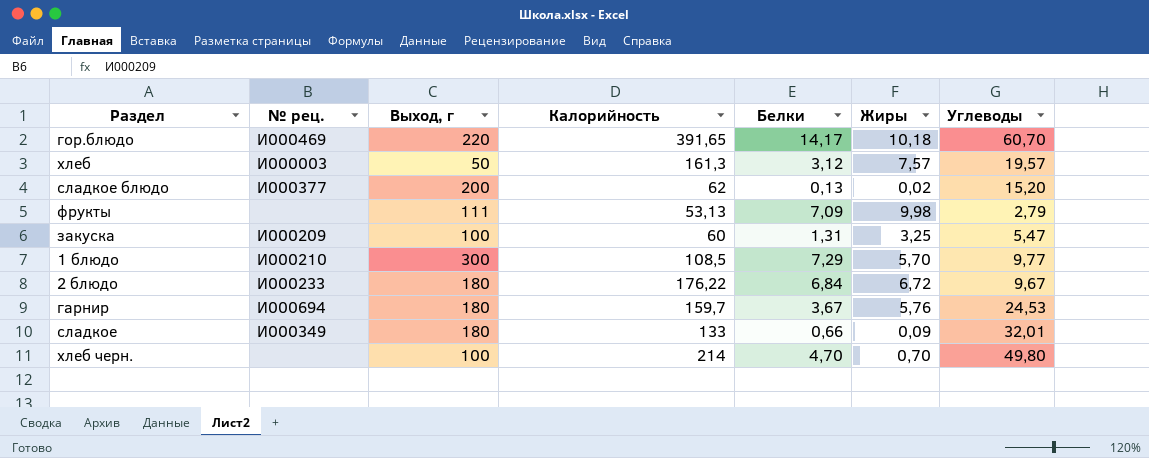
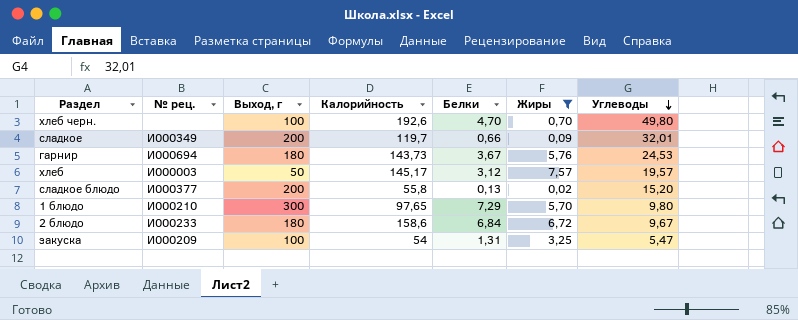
filter: none -> Жиры <= 7,57
row order: none -> Углеводы descending
хлеб черн. | Калорийность: 214 -> 192,6
сладкое | Выход, г: 180 -> 200
сладкое | Калорийность: 133 -> 119,7
гарнир | Калорийность: 159,7 -> 143,73
хлеб | Калорийность: 161,3 -> 145,17
сладкое блюдо | Калорийность: 62 -> 55,8
1 блюдо | Калорийность: 108,5 -> 97,65
1 блюдо | Углеводы: 9,77 -> 9,80
2 блюдо | Калорийность: 176,22 -> 158,6
закуска | Калорийность: 60 -> 54

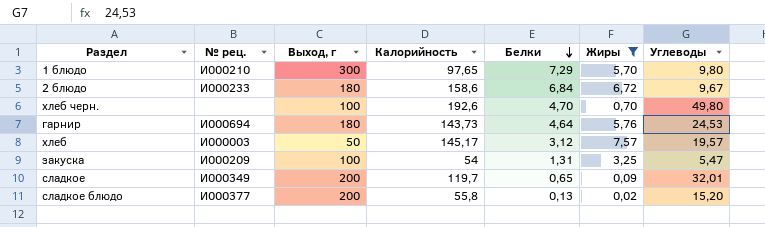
row order: Углеводы descending -> Белки descending
гарнир | Белки: 3,67 -> 4,64
сладкое | Белки: 0,66 -> 0,65

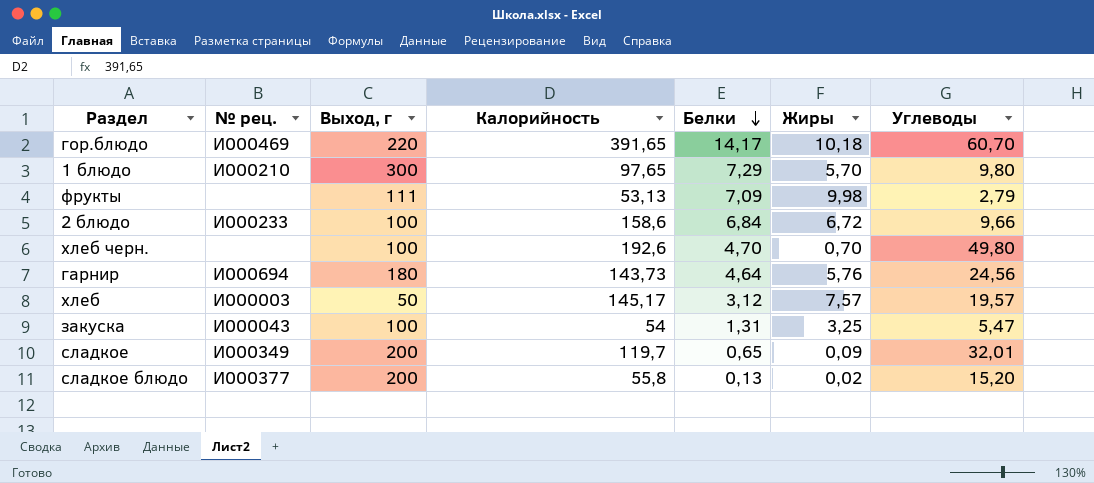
filter: Жиры <= 7,57 -> none
2 блюдо | Выход, г: 180 -> 100
2 блюдо | Углеводы: 9,67 -> 9,66
гарнир | Углеводы: 24,53 -> 24,56
закуска | № рец.: И000209 -> И000043

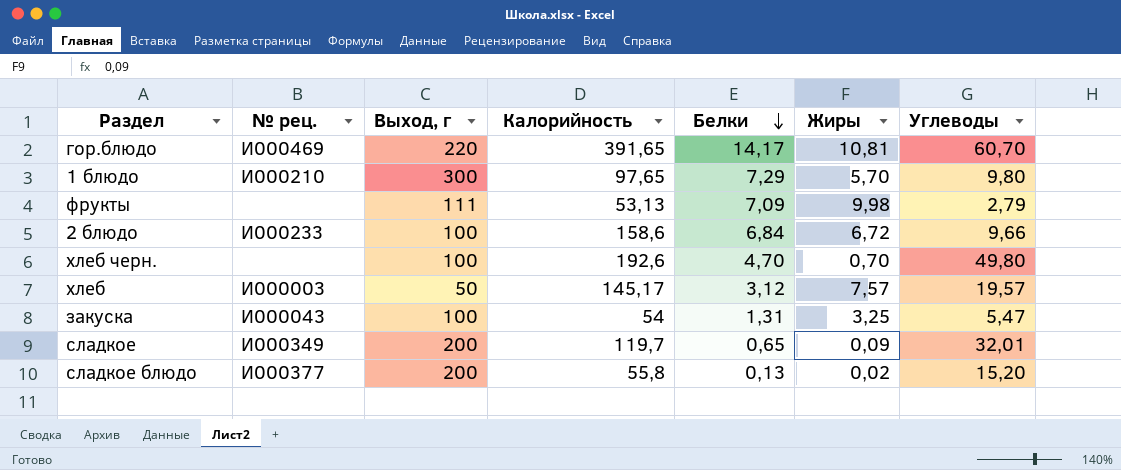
row гарнир: И000694 | 180 | 143,73 | 4,64 | 5,76 | 24,56 -> none
гор.блюдо | Жиры: 10,18 -> 10,81

